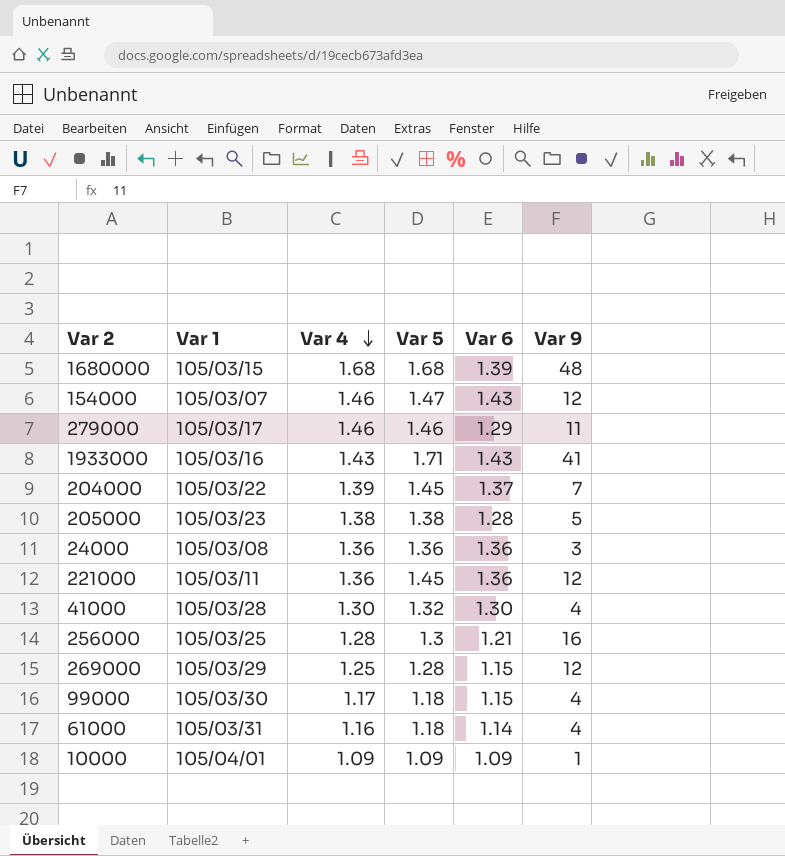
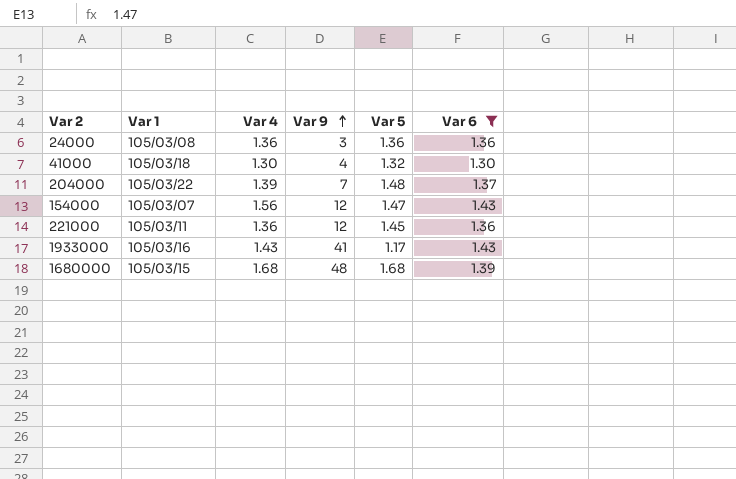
filter: none -> Var 6 >= 1.30
row order: Var 4 descending -> Var 9 ascending
column Var 9 | position: 6 -> 4
41000 | Var 1: 105/03/28 -> 105/03/18
204000 | Var 5: 1.45 -> 1.48
154000 | Var 4: 1.46 -> 1.56
1933000 | Var 5: 1.71 -> 1.17

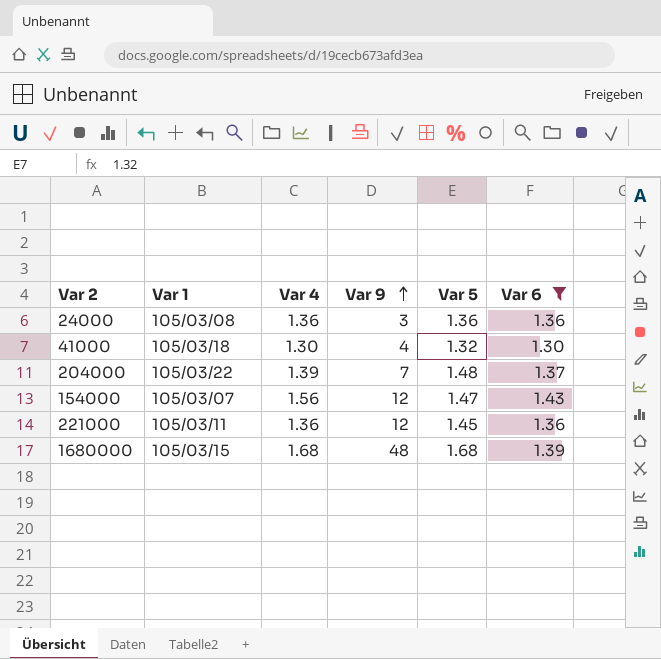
row 1933000: 105/03/16 | 1.43 | 41 | 1.17 | 1.43 -> none

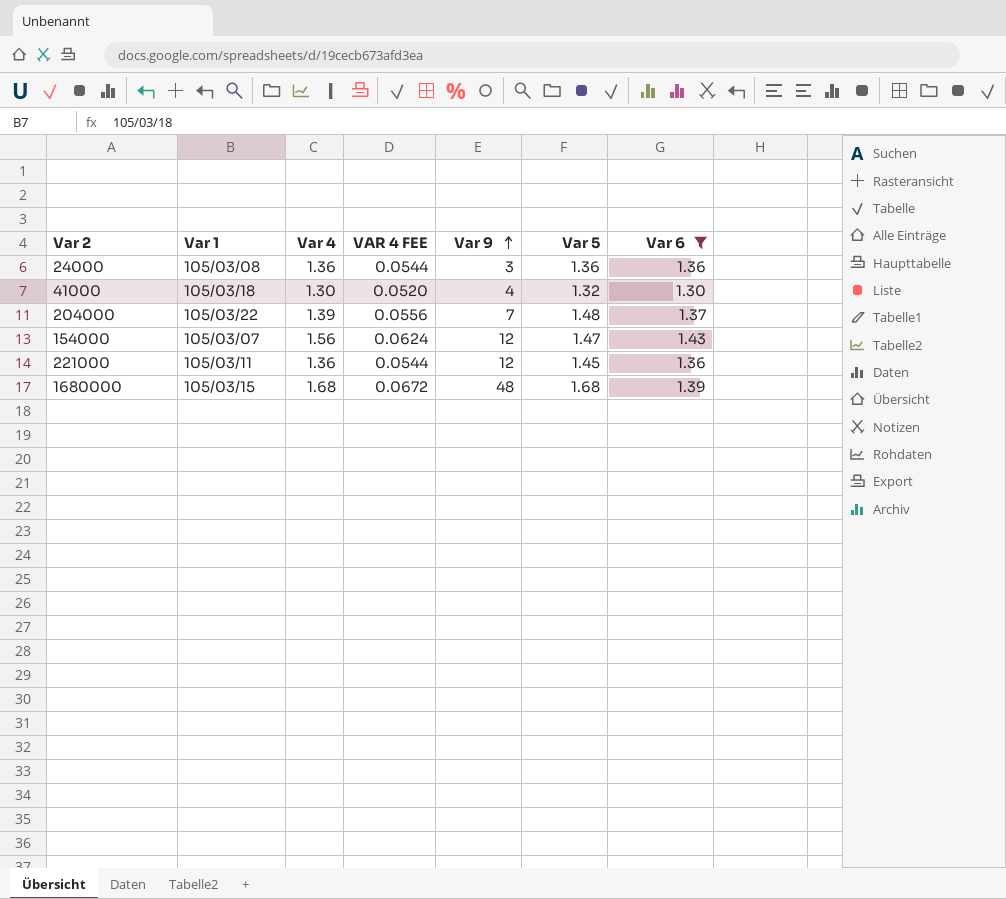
column VAR 4 FEE | formula: none -> [Var 4] * 0.04

